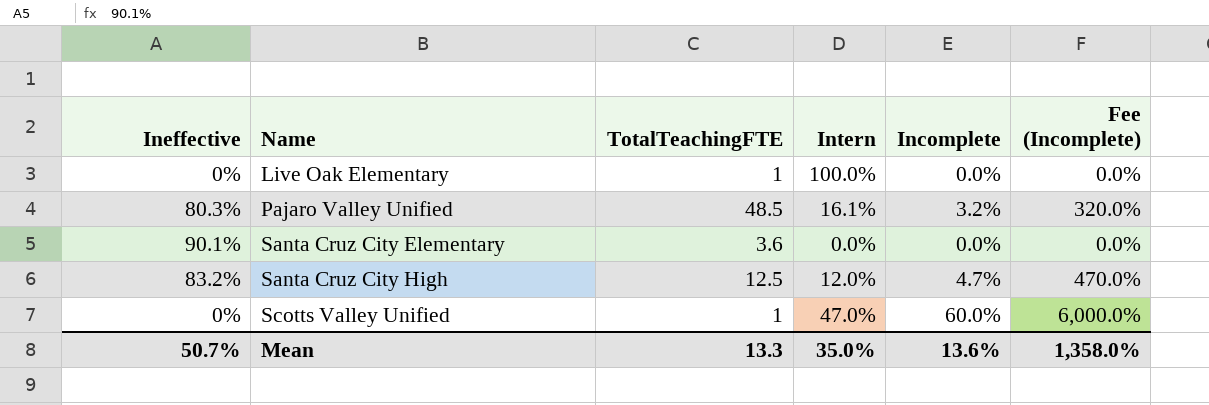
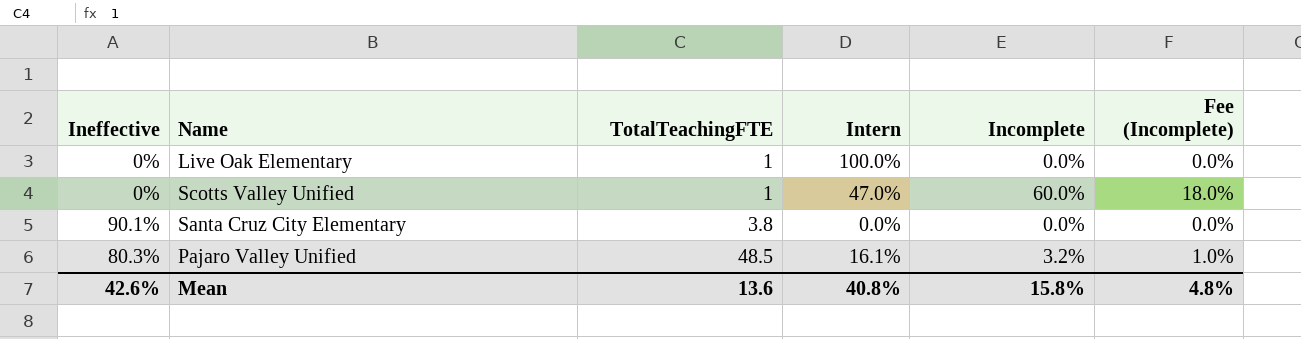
row order: Name ascending -> TotalTeachingFTE ascending
column Fee (Incomplete) | formula: [Incomplete] * 100 -> [Incomplete] * 0.3
row Santa Cruz City High: 83.2% | 12.5 | 12.0% | 4.7% | 470.0% -> none
Santa Cruz City Elementary | TotalTeachingFTE: 3.6 -> 3.8
Mean | Ineffective: 50.7% -> 42.6%
Mean | TotalTeachingFTE: 13.3 -> 13.6
Mean | Intern: 35.0% -> 40.8%
Mean | Incomplete: 13.6% -> 15.8%
Mean | Fee (Incomplete): 1,358.0% -> 4.8%

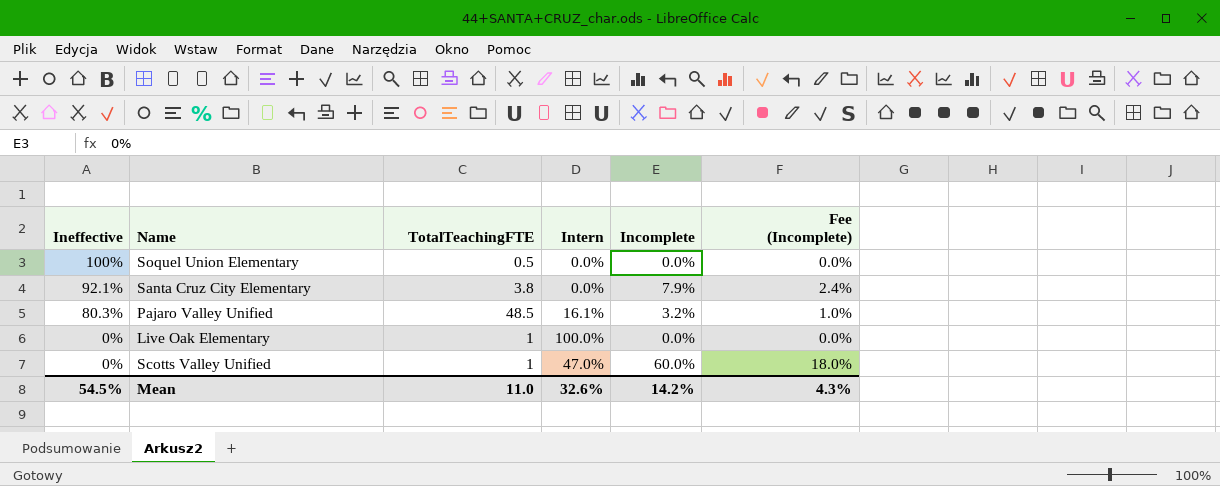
row order: TotalTeachingFTE ascending -> Ineffective descending
row Soquel Union Elementary: none -> 100% | 0.5 | 0.0% | 0.0% | 0.0%
Santa Cruz City Elementary | Ineffective: 90.1% -> 92.1%
Santa Cruz City Elementary | Incomplete: 0.0% -> 7.9%
Santa Cruz City Elementary | Fee (Incomplete): 0.0% -> 2.4%
Mean | Ineffective: 42.6% -> 54.5%
Mean | TotalTeachingFTE: 13.6 -> 11.0
Mean | Intern: 40.8% -> 32.6%
Mean | Incomplete: 15.8% -> 14.2%
Mean | Fee (Incomplete): 4.8% -> 4.3%

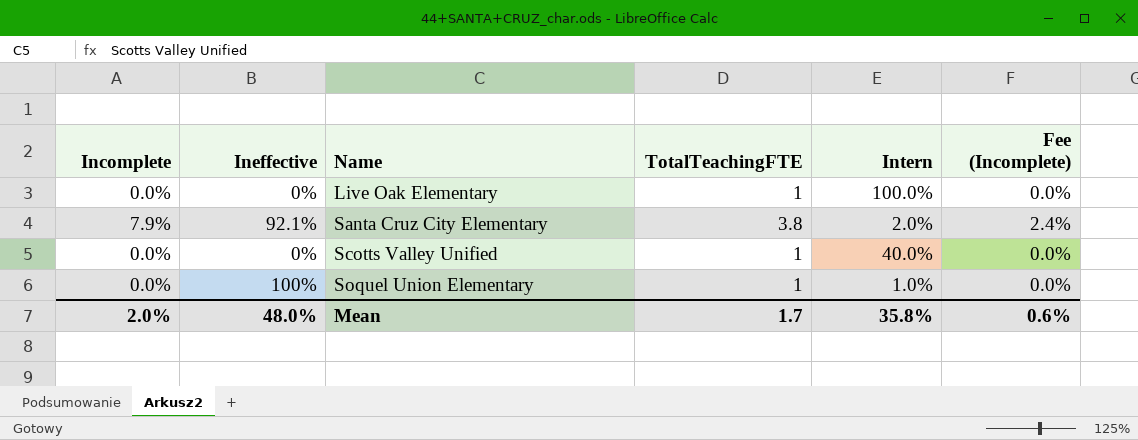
row order: Ineffective descending -> Name ascending
column Incomplete | position: 5 -> 1
row Pajaro Valley Unified: 80.3% | 48.5 | 16.1% | 3.2% | 1.0% -> none
Santa Cruz City Elementary | Intern: 0.0% -> 2.0%
Scotts Valley Unified | Incomplete: 60.0% -> 0.0%
Scotts Valley Unified | Intern: 47.0% -> 40.0%
Scotts Valley Unified | Fee (Incomplete): 18.0% -> 0.0%
Soquel Union Elementary | TotalTeachingFTE: 0.5 -> 1
Soquel Union Elementary | Intern: 0.0% -> 1.0%
Mean | Incomplete: 14.2% -> 2.0%
Mean | Ineffective: 54.5% -> 48.0%
Mean | TotalTeachingFTE: 11.0 -> 1.7
Mean | Intern: 32.6% -> 35.8%
Mean | Fee (Incomplete): 4.3% -> 0.6%

